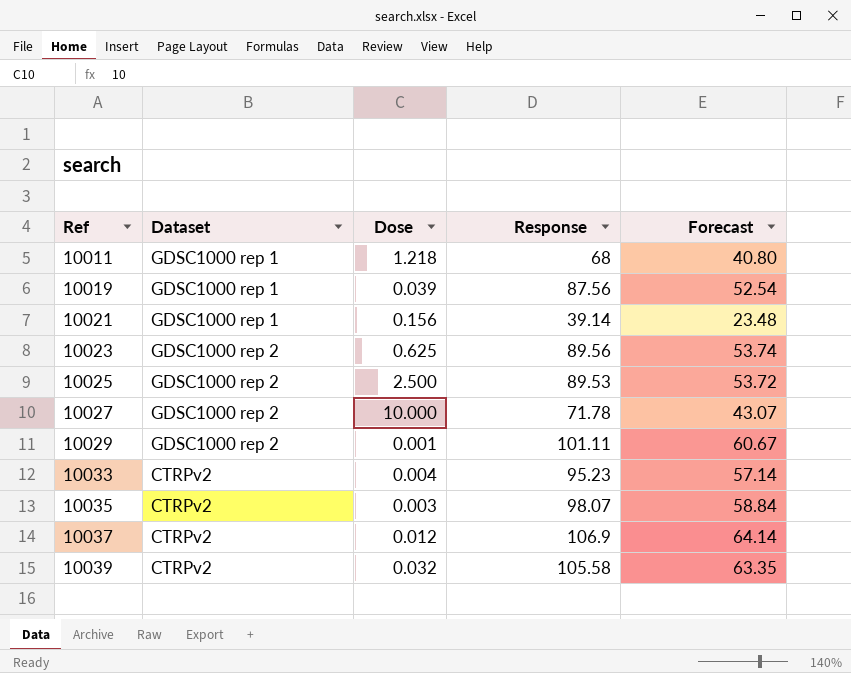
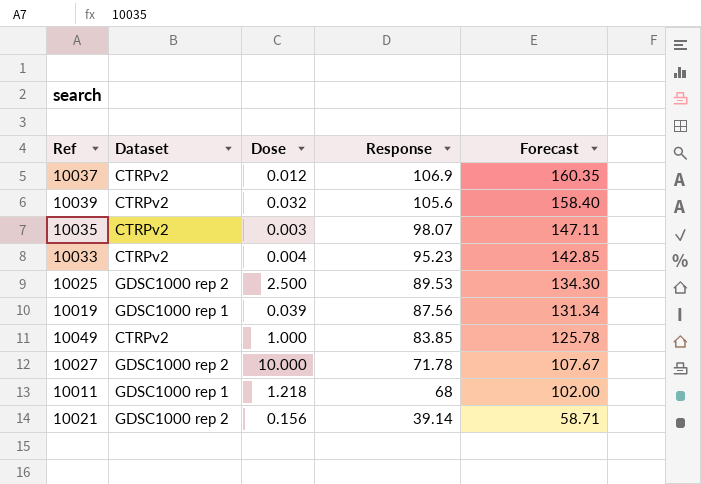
row order: Ref ascending -> Response descending
column Forecast | formula: [Response] * 0.6 -> [Response] * 1.5
row 10023: GDSC1000 rep 2 | 0.625 | 89.56 | 53.74 -> none
row 10029: GDSC1000 rep 2 | 0.001 | 101.11 | 60.67 -> none
10039 | Response: 105.58 -> 105.6
row 10049: none -> CTRPv2 | 1.000 | 83.85 | 125.78
10021 | Dataset: GDSC1000 rep 1 -> GDSC1000 rep 2

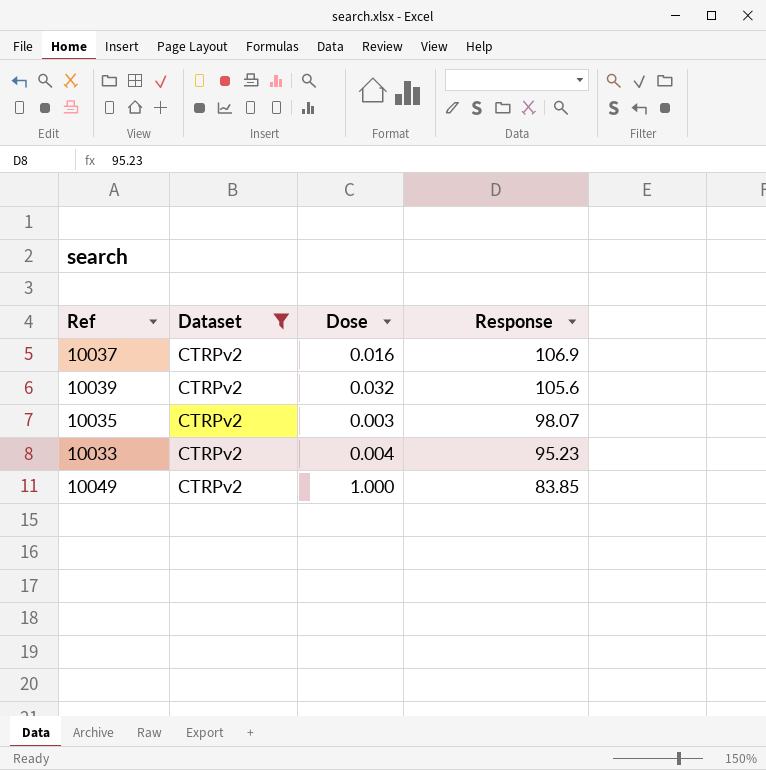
filter: none -> Dataset = CTRPv2
column Forecast | formula: [Response] * 1.5 -> none
10037 | Dose: 0.012 -> 0.016

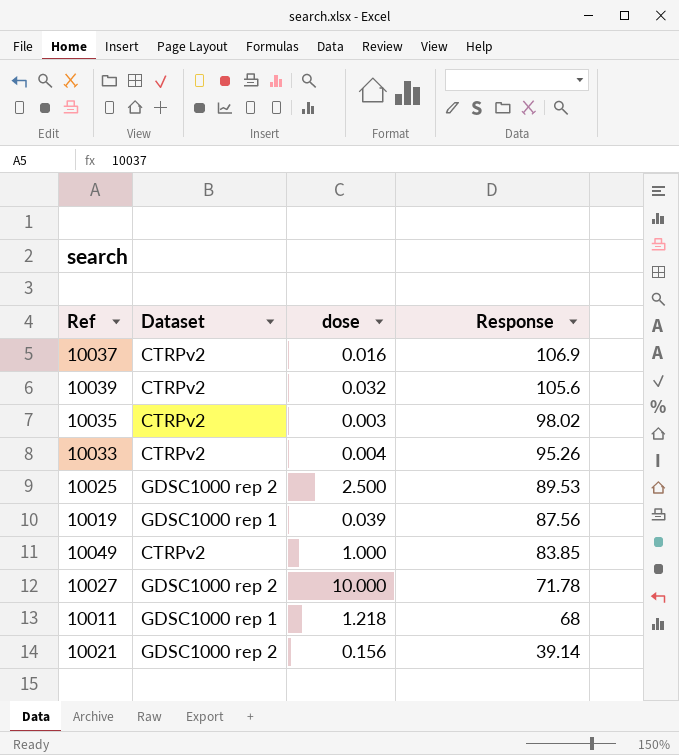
filter: Dataset = CTRPv2 -> none
column name: Dose -> dose
10035 | Response: 98.07 -> 98.02
10033 | Response: 95.23 -> 95.26

